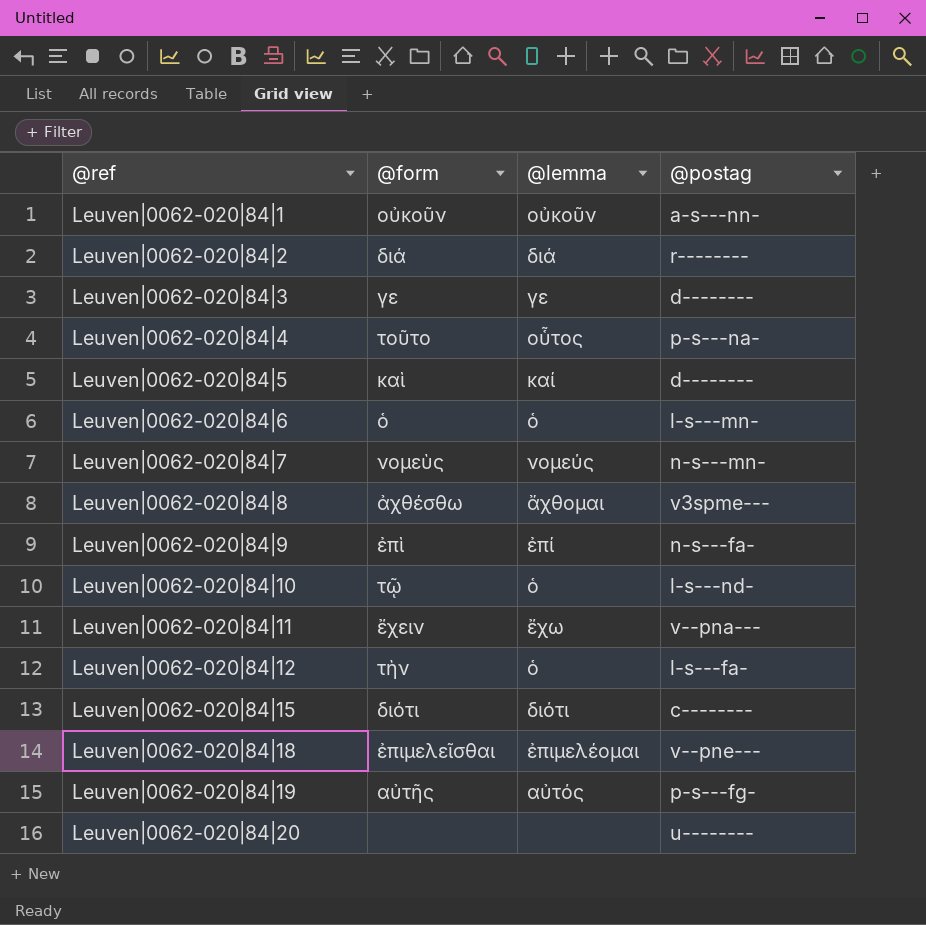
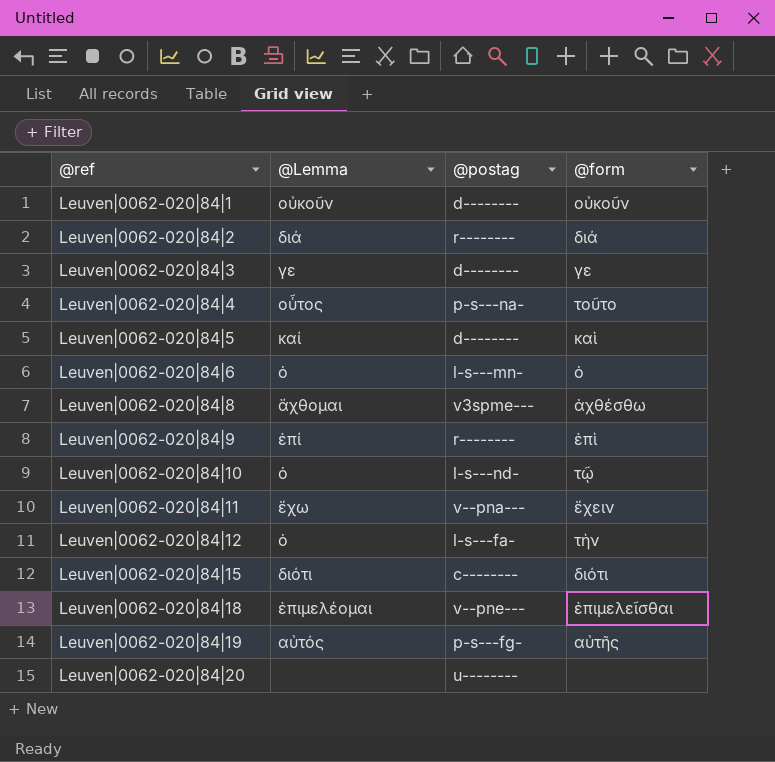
column name: @lemma -> @Lemma
column @form | position: 2 -> 4
row Leuven|0062-020|84|7: νομεὺς | νομεύς | n-s---mn- -> none
Leuven|0062-020|84|1 | @postag: a-s---nn- -> d--------
Leuven|0062-020|84|9 | @postag: n-s---fa- -> r--------

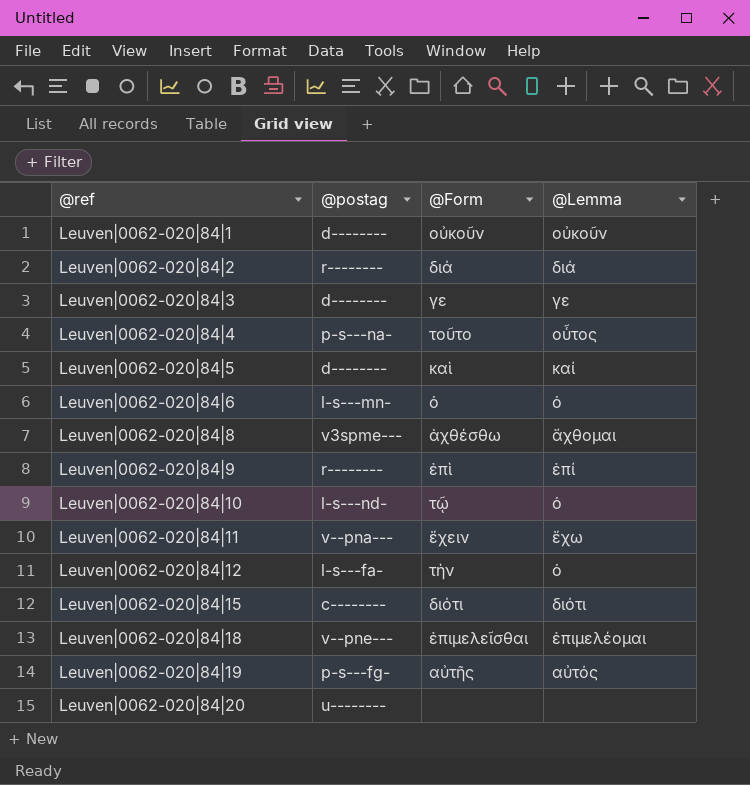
column name: @form -> @Form
column @Lemma | position: 2 -> 4

